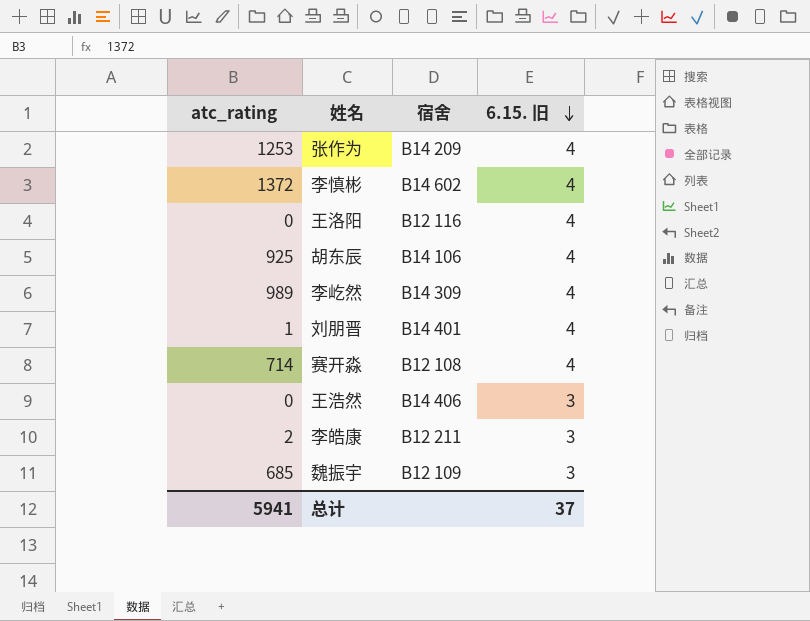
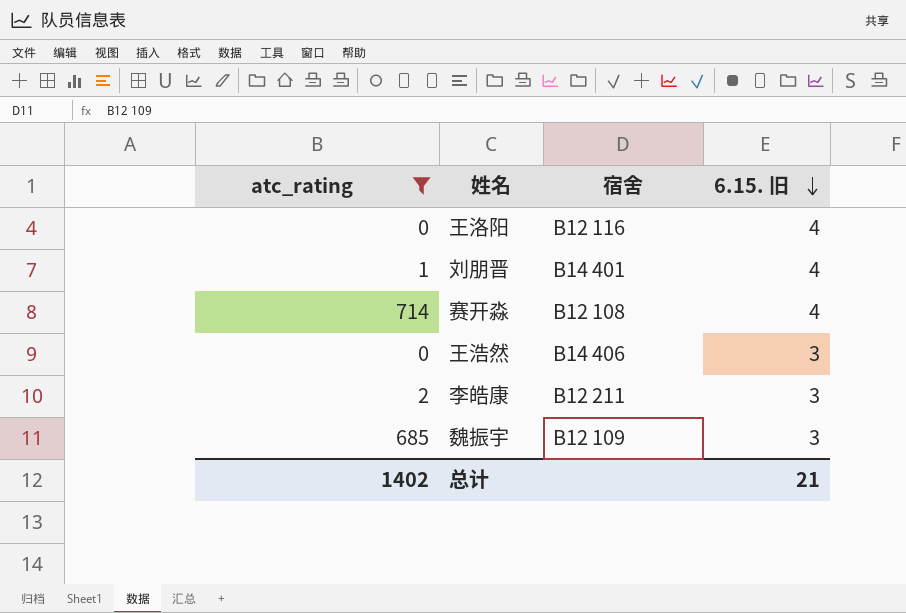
filter: none -> atc_rating <= 714
总计 | atc_rating: 5941 -> 1402
总计 | 6.15. 旧: 37 -> 21

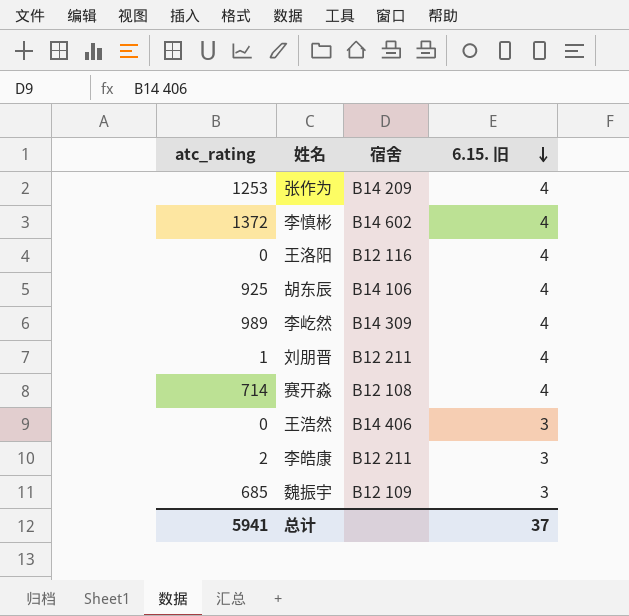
filter: atc_rating <= 714 -> none
刘朋晋 | 宿舍: B14 401 -> B12 211
总计 | atc_rating: 1402 -> 5941
总计 | 6.15. 旧: 21 -> 37

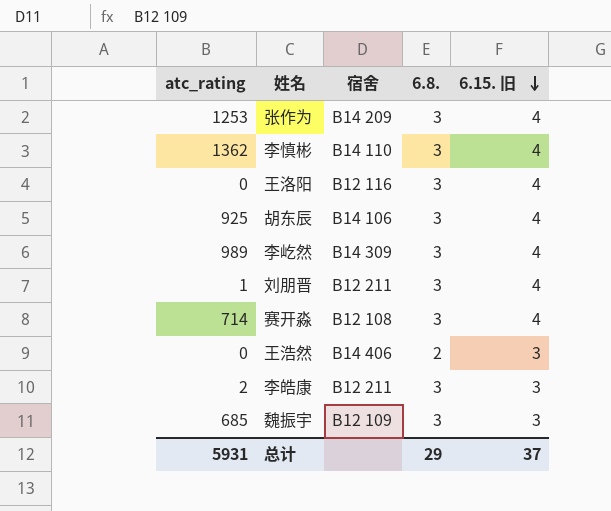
column 6.8. | position: none -> 4
李慎彬 | atc_rating: 1372 -> 1362
李慎彬 | 宿舍: B14 602 -> B14 110
总计 | atc_rating: 5941 -> 5931

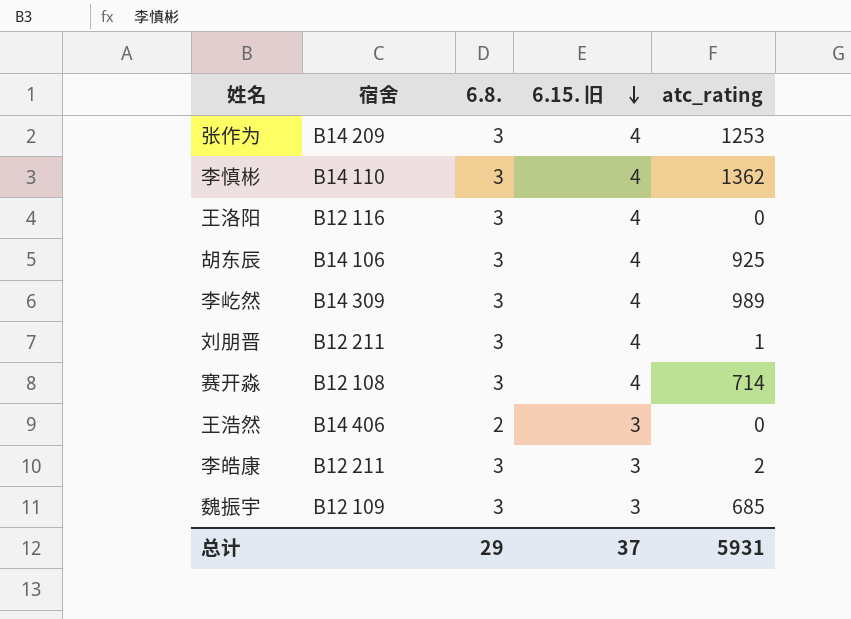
column atc_rating | position: 1 -> 5

